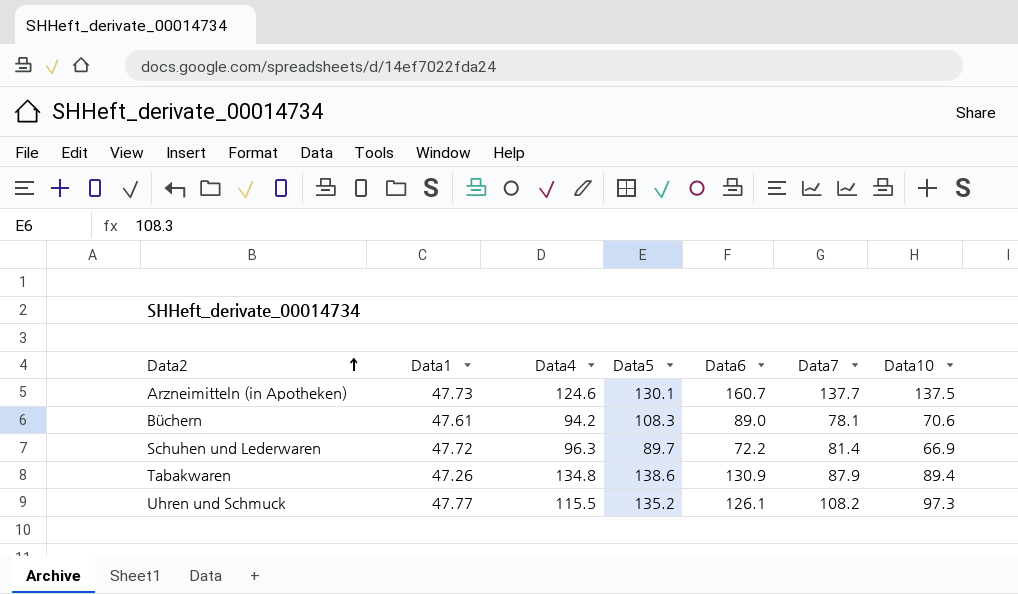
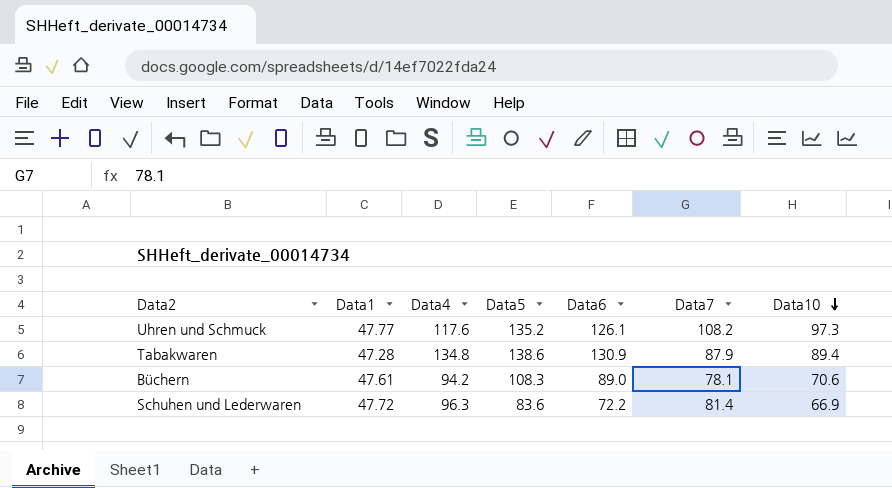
row order: Data2 ascending -> Data10 descending
row Arzneimitteln (in Apotheken): 47.73 | 124.6 | 130.1 | 160.7 | 137.7 | 137.5 -> none
Uhren und Schmuck | Data4: 115.5 -> 117.6
Tabakwaren | Data1: 47.26 -> 47.28
Schuhen und Lederwaren | Data5: 89.7 -> 83.6

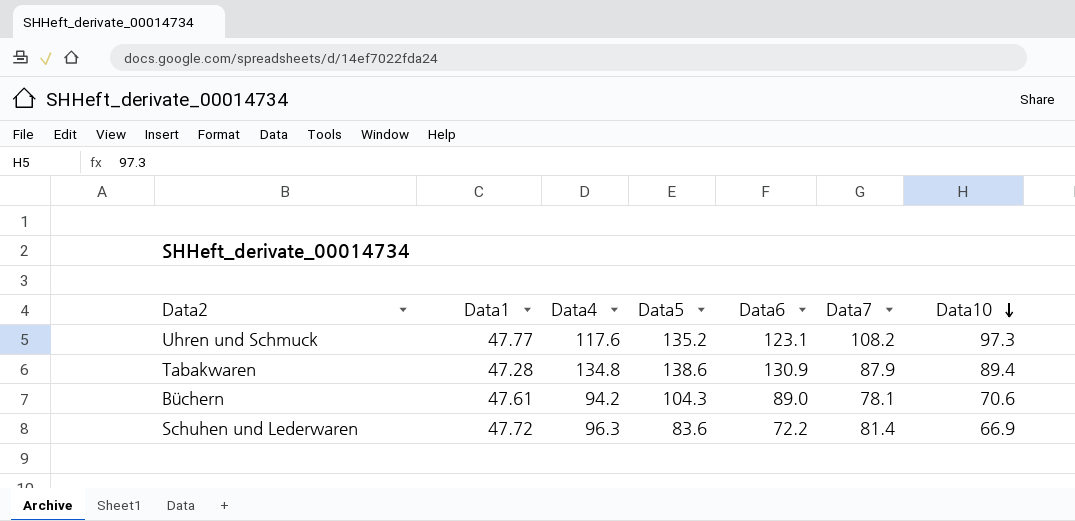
Uhren und Schmuck | Data6: 126.1 -> 123.1
Büchern | Data5: 108.3 -> 104.3

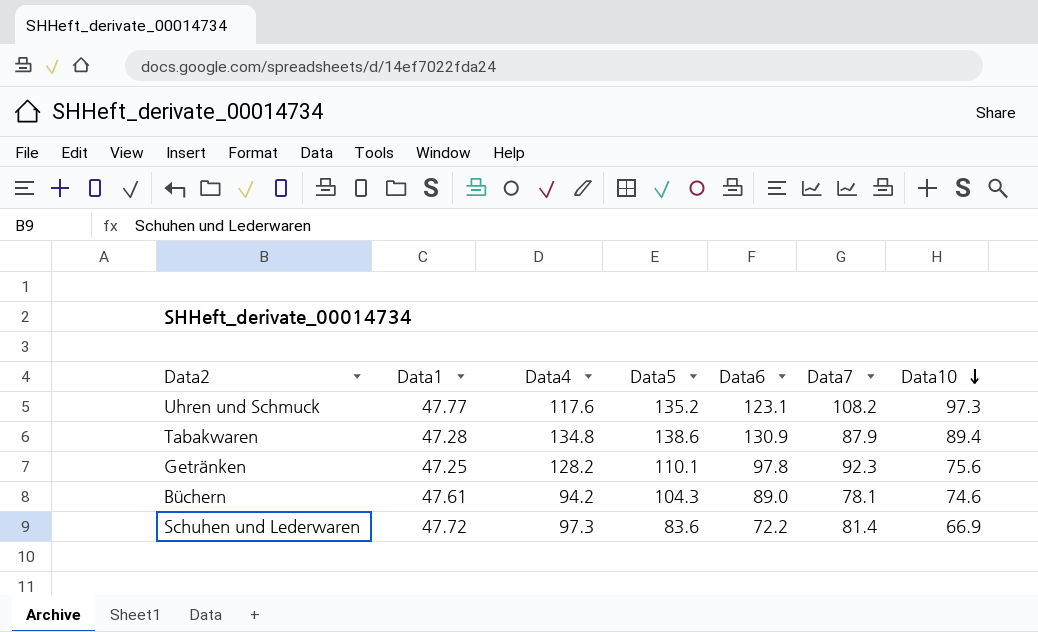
row Getränken: none -> 47.25 | 128.2 | 110.1 | 97.8 | 92.3 | 75.6
Büchern | Data10: 70.6 -> 74.6
Schuhen und Lederwaren | Data4: 96.3 -> 97.3

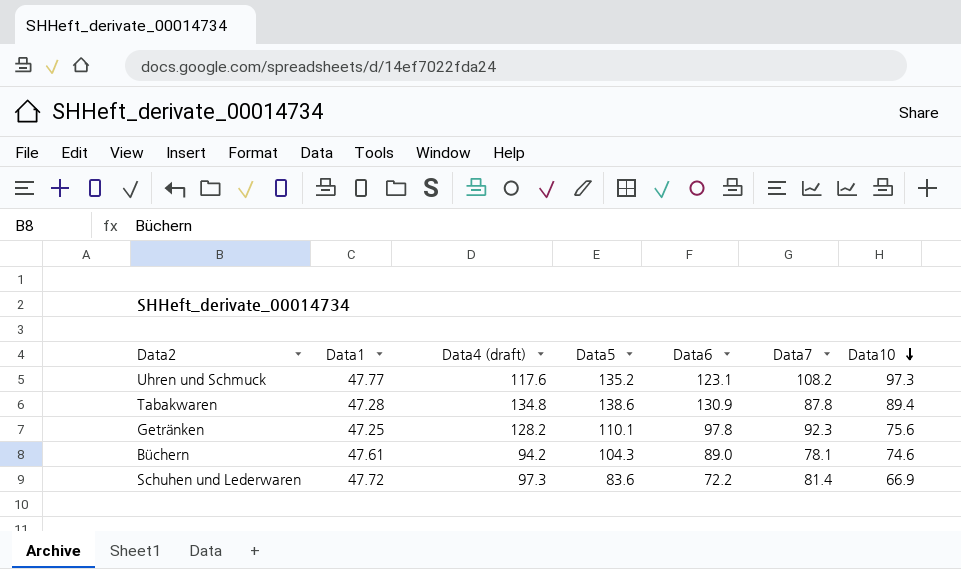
column name: Data4 -> Data4 (draft)
Tabakwaren | Data7: 87.9 -> 87.8

